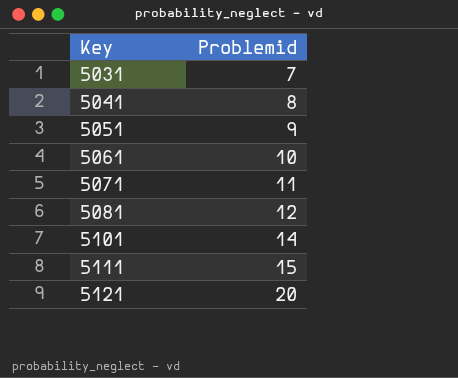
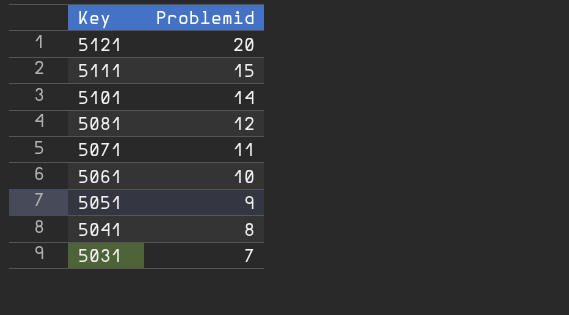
row order: Key ascending -> Key descending

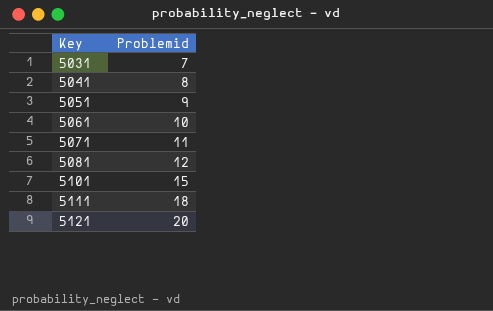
row order: Key descending -> Key ascending
5101 | Problemid: 14 -> 15
5111 | Problemid: 15 -> 18

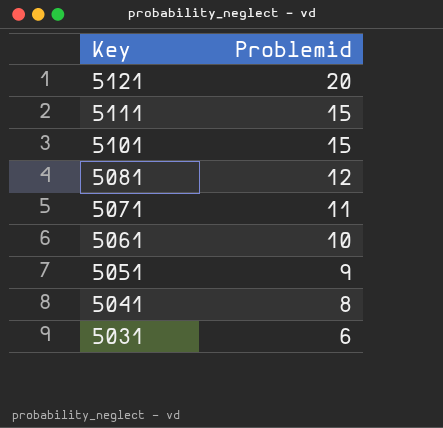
row order: Key ascending -> Key descending
5111 | Problemid: 18 -> 15
5031 | Problemid: 7 -> 6

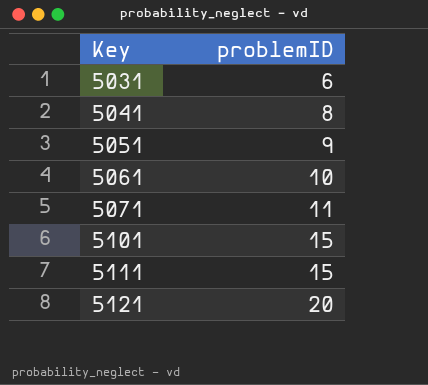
row order: Key descending -> Key ascending
column name: Problemid -> problemID
row 5081: 12 -> none

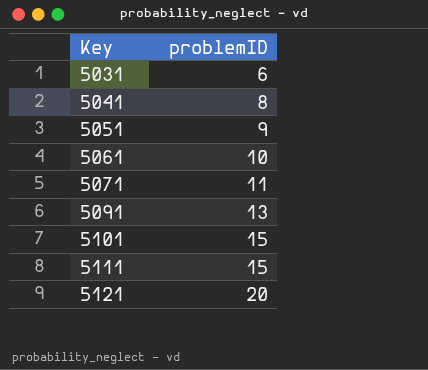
row 5091: none -> 13

